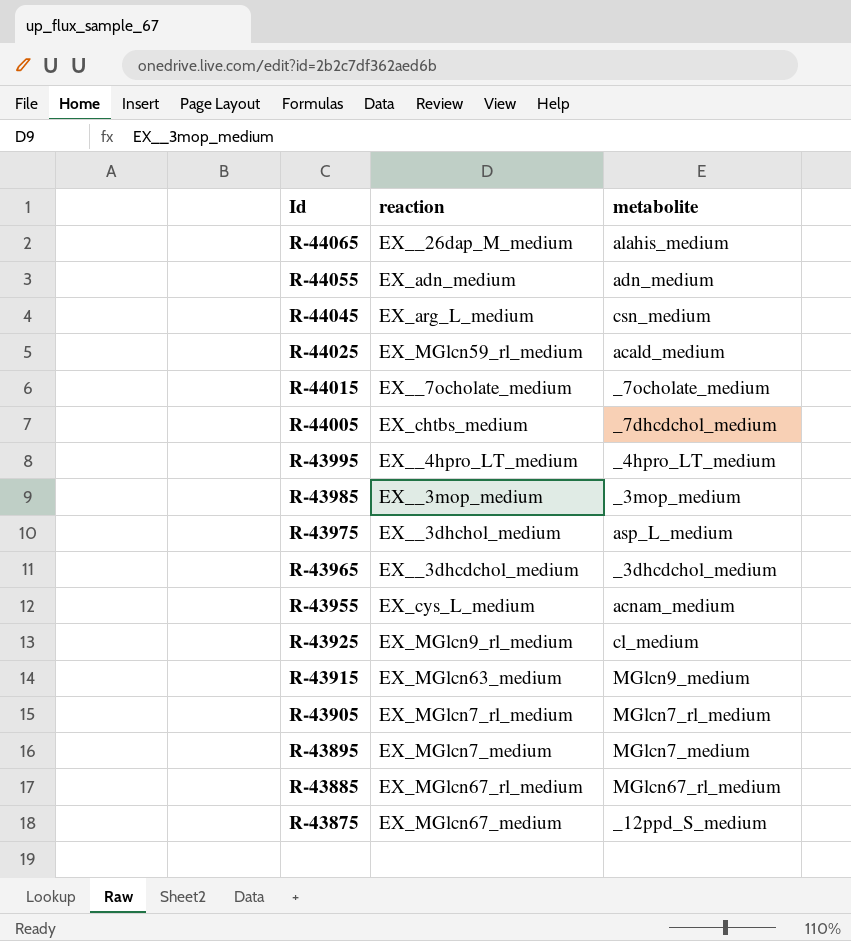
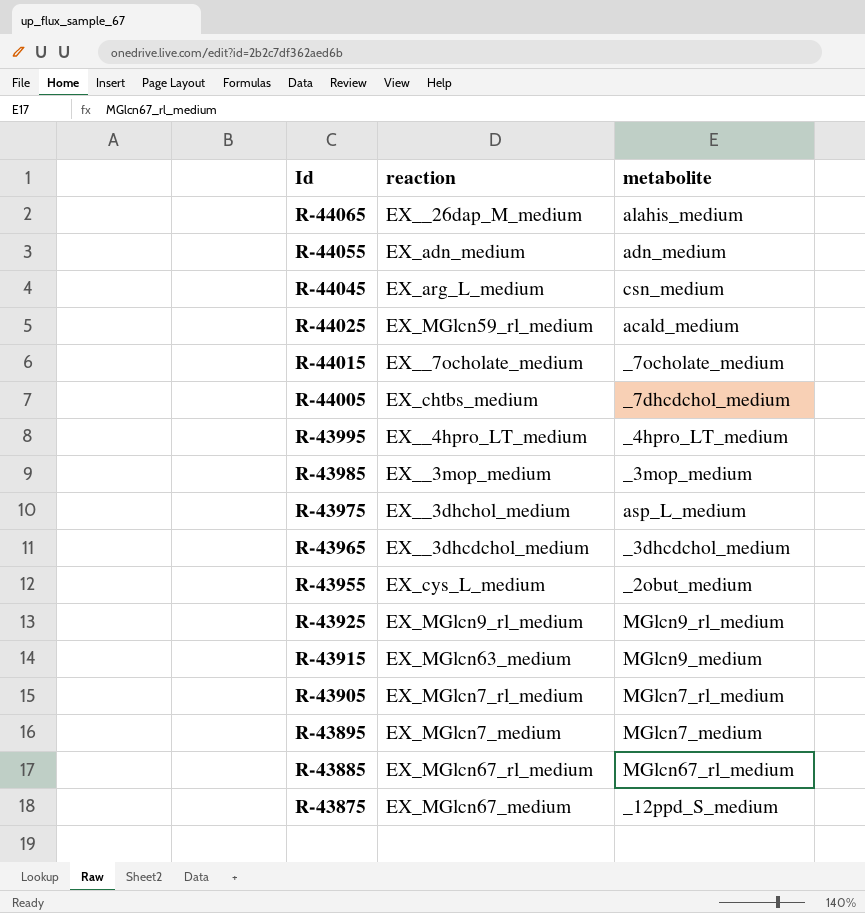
R-43955 | metabolite: acnam_medium -> _2obut_medium
R-43925 | metabolite: cl_medium -> MGlcn9_rl_medium

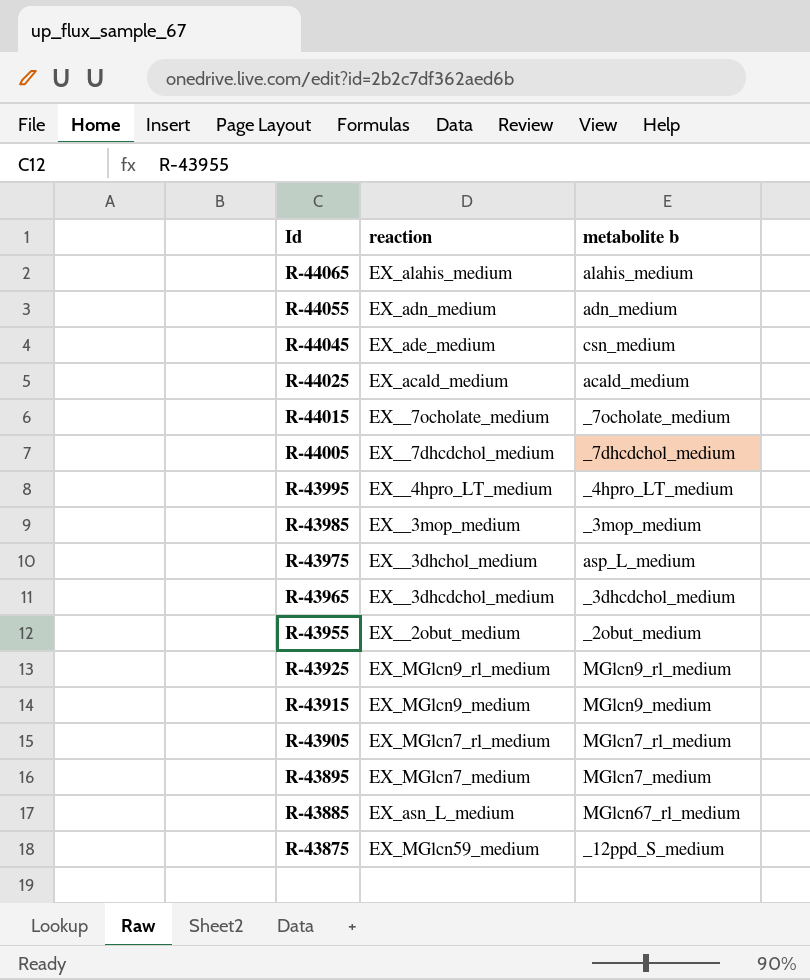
column name: metabolite -> metabolite b
R-44065 | reaction: EX__26dap_M_medium -> EX_alahis_medium
R-44045 | reaction: EX_arg_L_medium -> EX_ade_medium
R-44025 | reaction: EX_MGlcn59_rl_medium -> EX_acald_medium
R-44005 | reaction: EX_chtbs_medium -> EX__7dhcdchol_medium
R-43955 | reaction: EX_cys_L_medium -> EX__2obut_medium
R-43915 | reaction: EX_MGlcn63_medium -> EX_MGlcn9_medium
R-43885 | reaction: EX_MGlcn67_rl_medium -> EX_asn_L_medium
R-43875 | reaction: EX_MGlcn67_medium -> EX_MGlcn59_medium

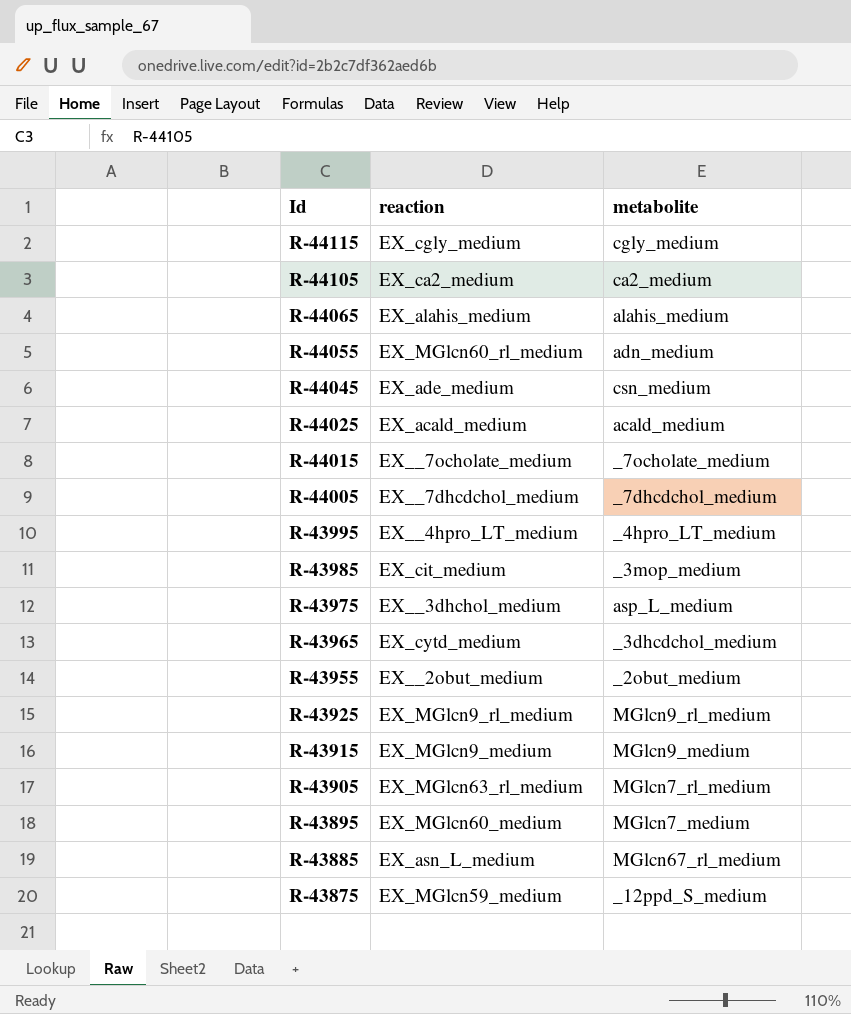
column name: metabolite b -> metabolite
row R-44115: none -> EX_cgly_medium | cgly_medium
row R-44105: none -> EX_ca2_medium | ca2_medium
R-44055 | reaction: EX_adn_medium -> EX_MGlcn60_rl_medium
R-43985 | reaction: EX__3mop_medium -> EX_cit_medium
R-43965 | reaction: EX__3dhcdchol_medium -> EX_cytd_medium
R-43905 | reaction: EX_MGlcn7_rl_medium -> EX_MGlcn63_rl_medium
R-43895 | reaction: EX_MGlcn7_medium -> EX_MGlcn60_medium

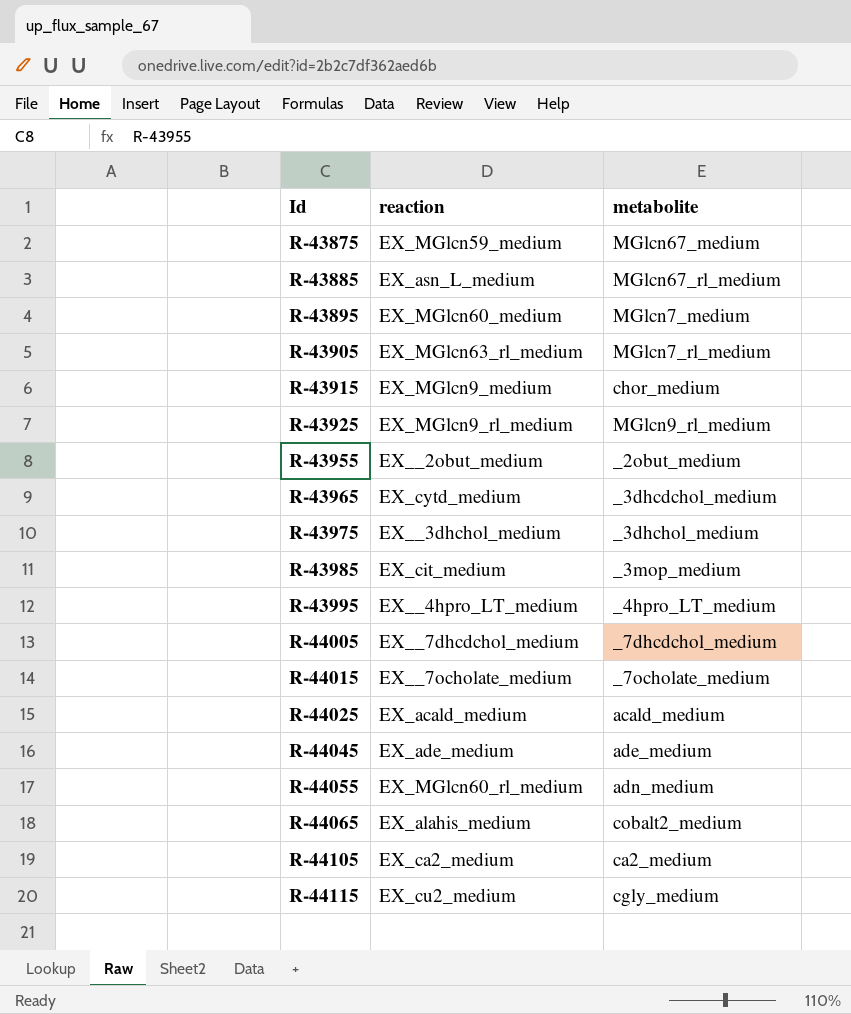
row order: Id descending -> Id ascending
R-43875 | metabolite: _12ppd_S_medium -> MGlcn67_medium
R-43915 | metabolite: MGlcn9_medium -> chor_medium
R-43975 | metabolite: asp_L_medium -> _3dhchol_medium
R-44045 | metabolite: csn_medium -> ade_medium
R-44065 | metabolite: alahis_medium -> cobalt2_medium
R-44115 | reaction: EX_cgly_medium -> EX_cu2_medium

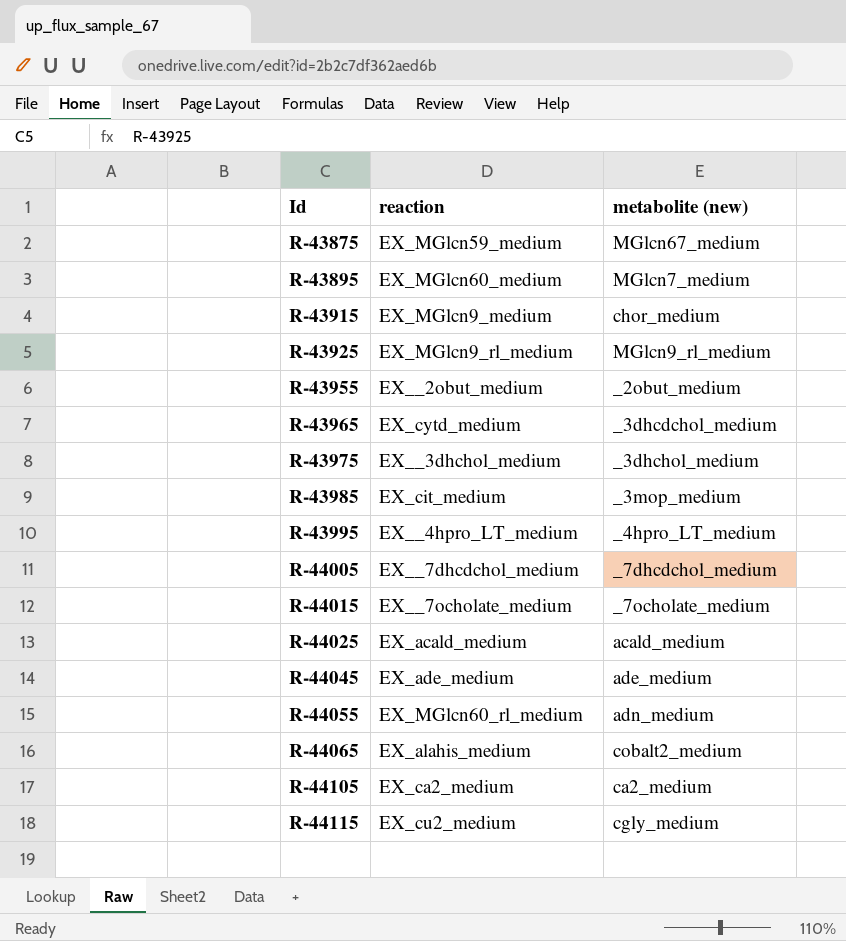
column name: metabolite -> metabolite (new)
row R-43885: EX_asn_L_medium | MGlcn67_rl_medium -> none
row R-43905: EX_MGlcn63_rl_medium | MGlcn7_rl_medium -> none

